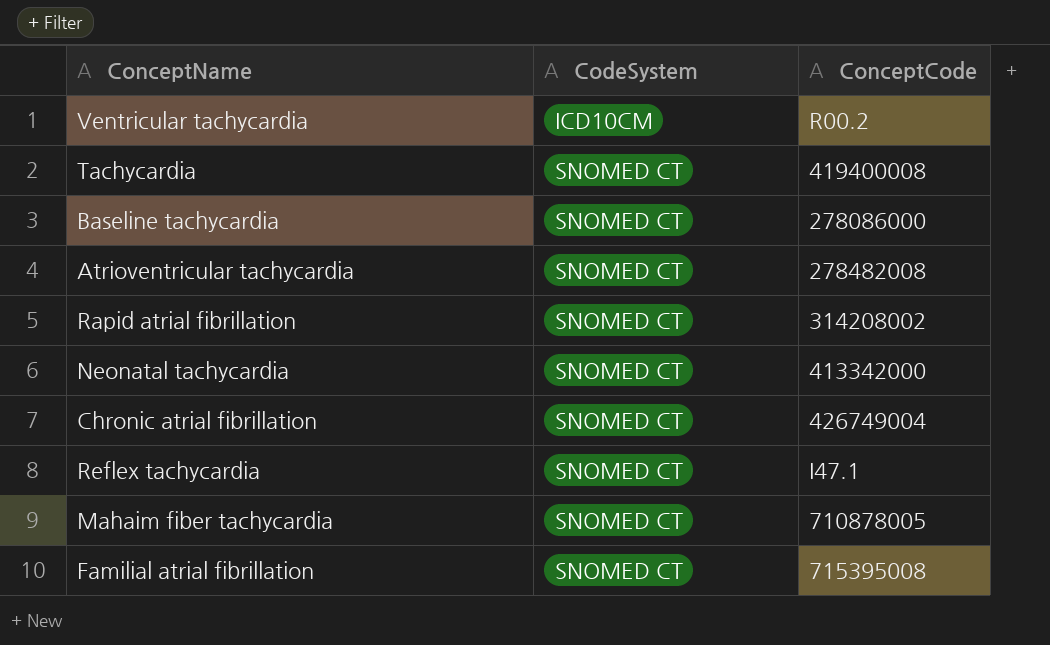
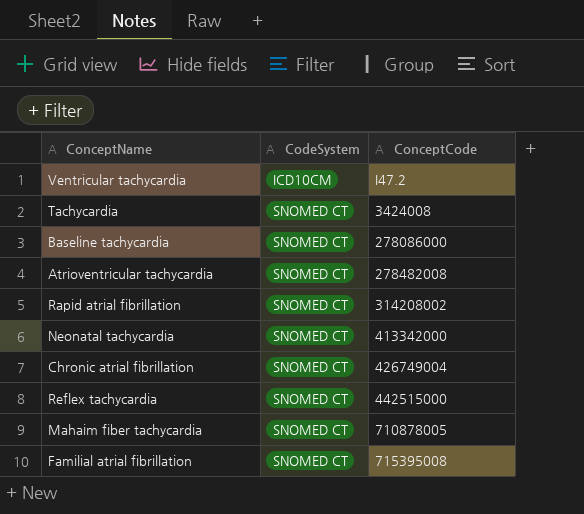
Ventricular tachycardia | ConceptCode: R00.2 -> I47.2
Tachycardia | ConceptCode: 419400008 -> 3424008
Reflex tachycardia | ConceptCode: I47.1 -> 442515000

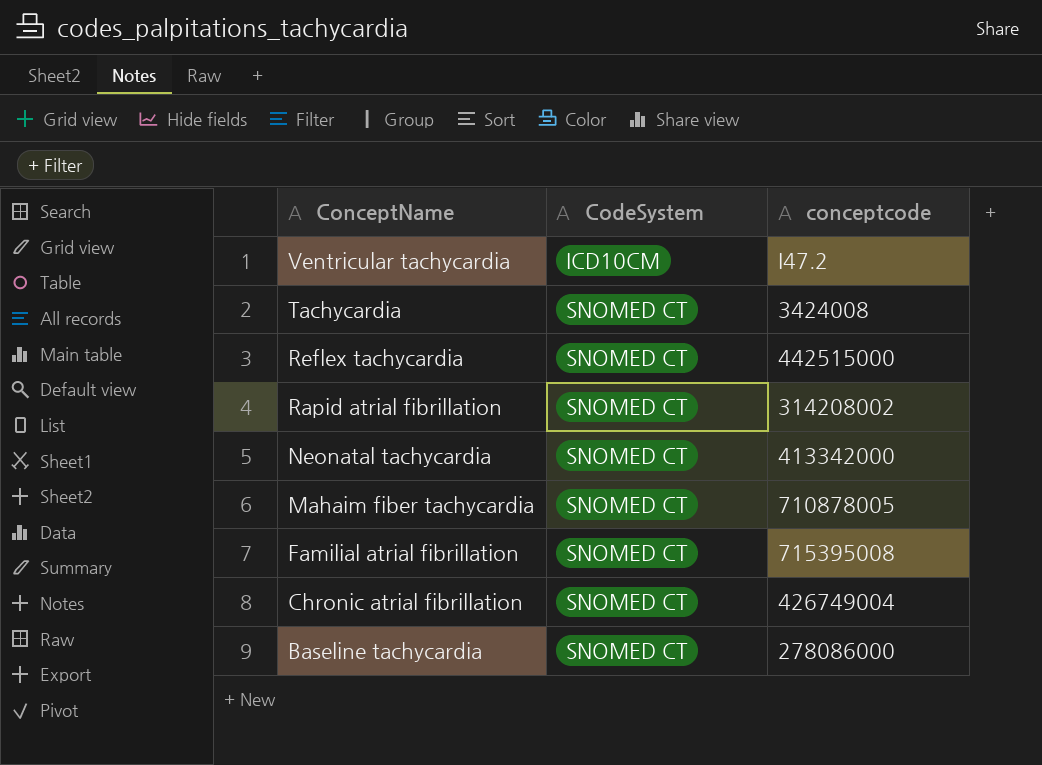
row order: CodeSystem ascending -> ConceptName descending
column name: ConceptCode -> conceptcode
row Atrioventricular tachycardia: SNOMED CT | 278482008 -> none

